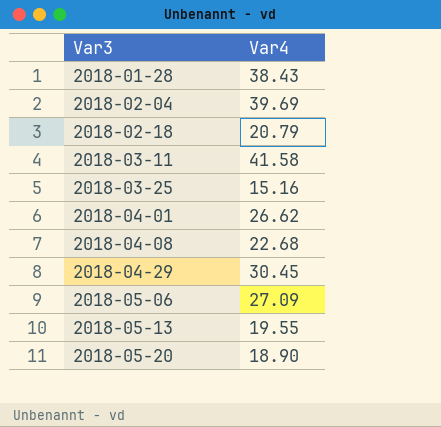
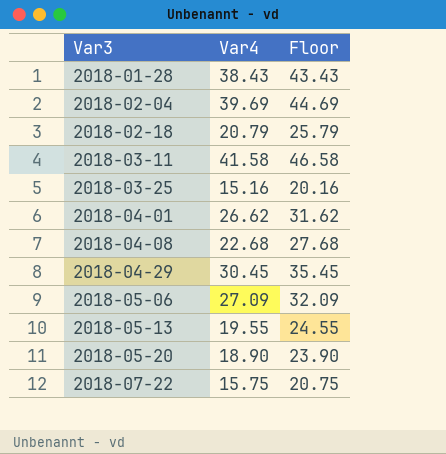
column Floor | formula: none -> [Var4] + 5
row 2018-07-22: none -> 15.75 | 20.75

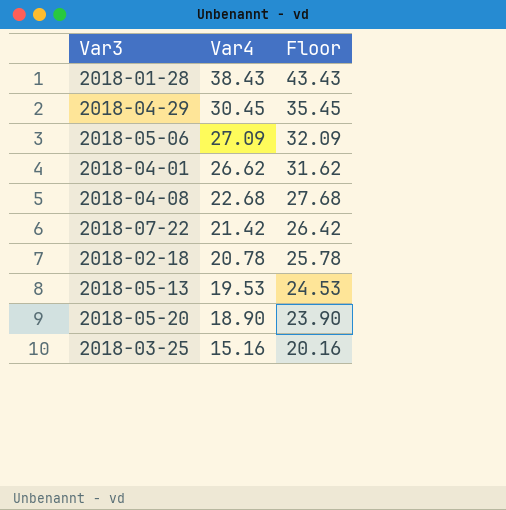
row order: Var3 ascending -> Var4 descending
row 2018-02-04: 39.69 | 44.69 -> none
row 2018-03-11: 41.58 | 46.58 -> none
2018-07-22 | Var4: 15.75 -> 21.42
2018-07-22 | Floor: 20.75 -> 26.42
2018-02-18 | Var4: 20.79 -> 20.78
2018-02-18 | Floor: 25.79 -> 25.78
2018-05-13 | Var4: 19.55 -> 19.53
2018-05-13 | Floor: 24.55 -> 24.53

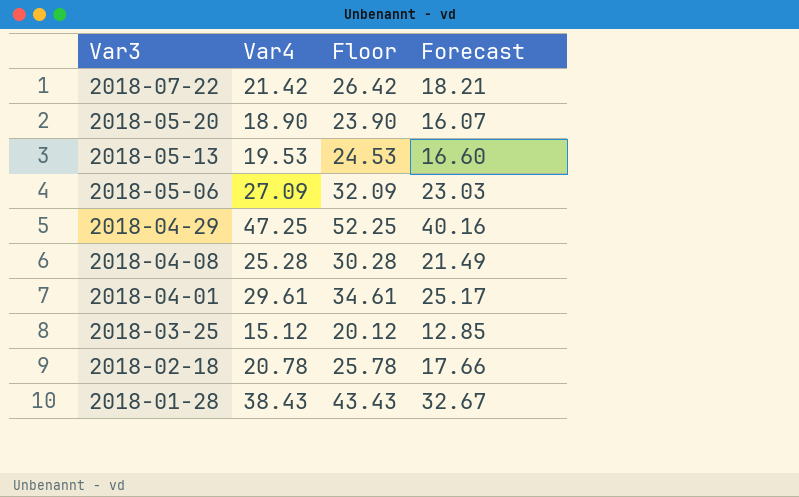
row order: Var4 descending -> Var3 descending
column Forecast | formula: none -> [Var4] * 0.85
2018-04-29 | Var4: 30.45 -> 47.25
2018-04-29 | Floor: 35.45 -> 52.25
2018-04-08 | Var4: 22.68 -> 25.28
2018-04-08 | Floor: 27.68 -> 30.28
2018-04-01 | Var4: 26.62 -> 29.61
2018-04-01 | Floor: 31.62 -> 34.61
2018-03-25 | Var4: 15.16 -> 15.12
2018-03-25 | Floor: 20.16 -> 20.12

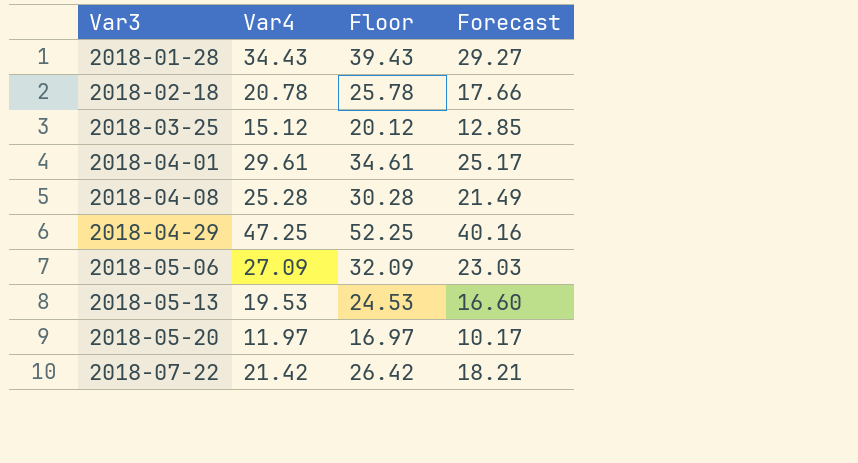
row order: Var3 descending -> Var3 ascending
2018-01-28 | Var4: 38.43 -> 34.43
2018-01-28 | Floor: 43.43 -> 39.43
2018-01-28 | Forecast: 32.67 -> 29.27
2018-05-20 | Var4: 18.90 -> 11.97
2018-05-20 | Floor: 23.90 -> 16.97
2018-05-20 | Forecast: 16.07 -> 10.17

